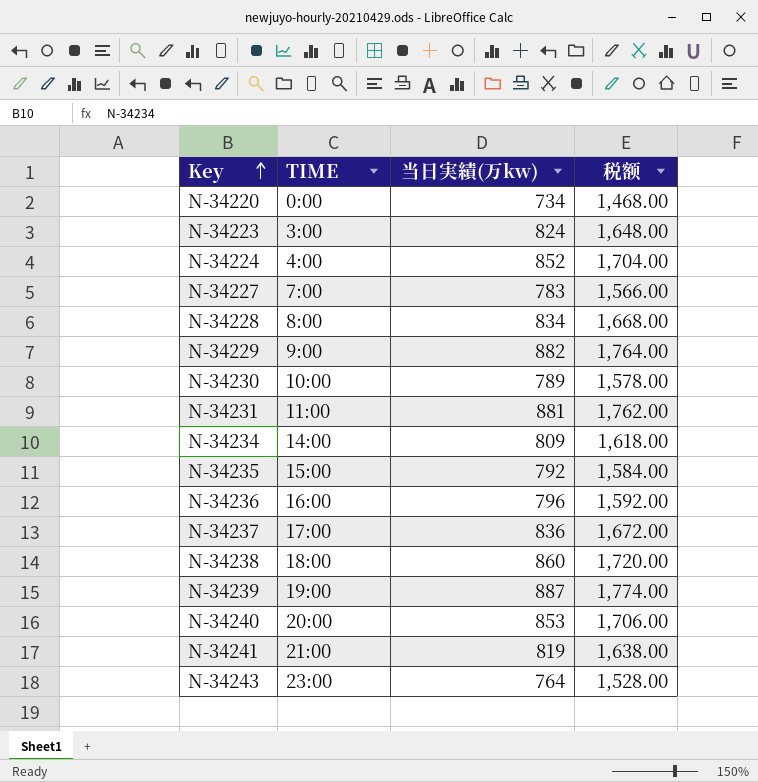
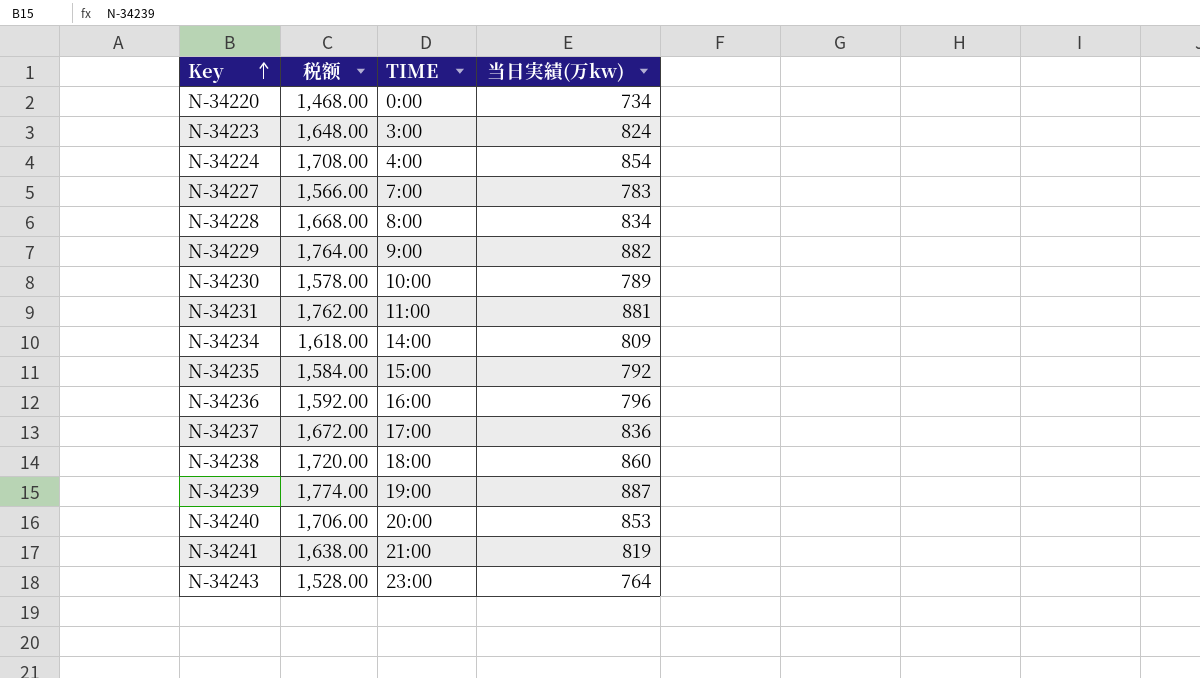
column 税额 | position: 4 -> 2
N-34224 | 税额: 1,704.00 -> 1,708.00
N-34224 | 当日実績(万kw): 852 -> 854

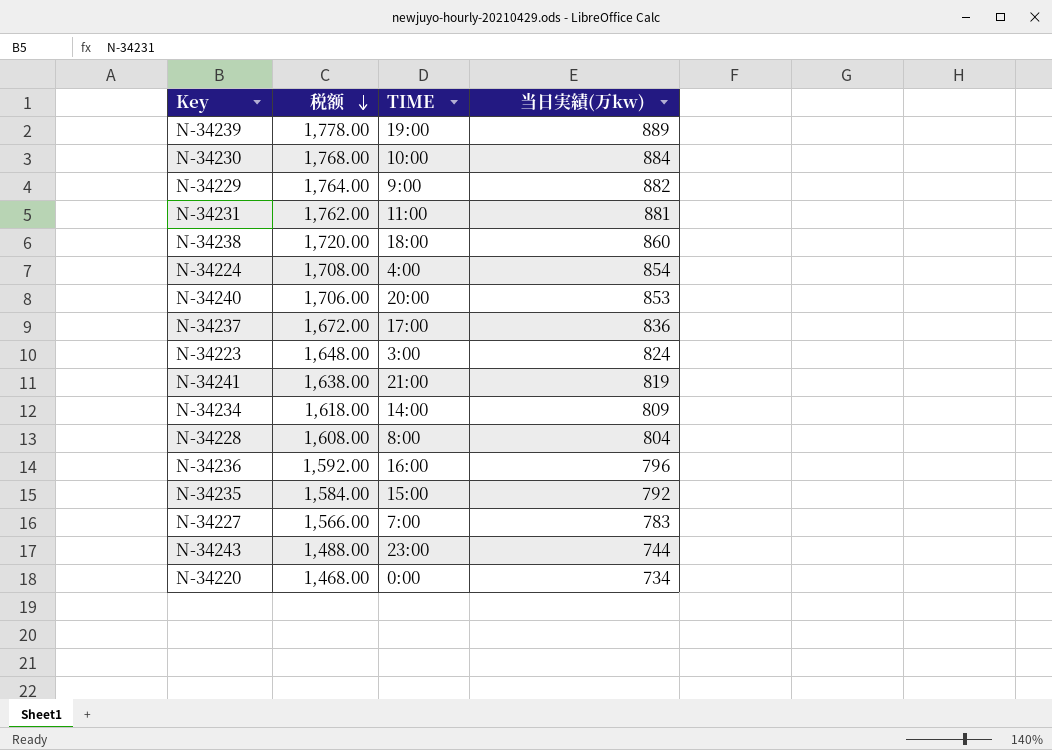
row order: Key ascending -> 税额 descending
N-34239 | 税额: 1,774.00 -> 1,778.00
N-34239 | 当日実績(万kw): 887 -> 889
N-34230 | 税额: 1,578.00 -> 1,768.00
N-34230 | 当日実績(万kw): 789 -> 884
N-34228 | 税额: 1,668.00 -> 1,608.00
N-34228 | 当日実績(万kw): 834 -> 804
N-34243 | 税额: 1,528.00 -> 1,488.00
N-34243 | 当日実績(万kw): 764 -> 744

